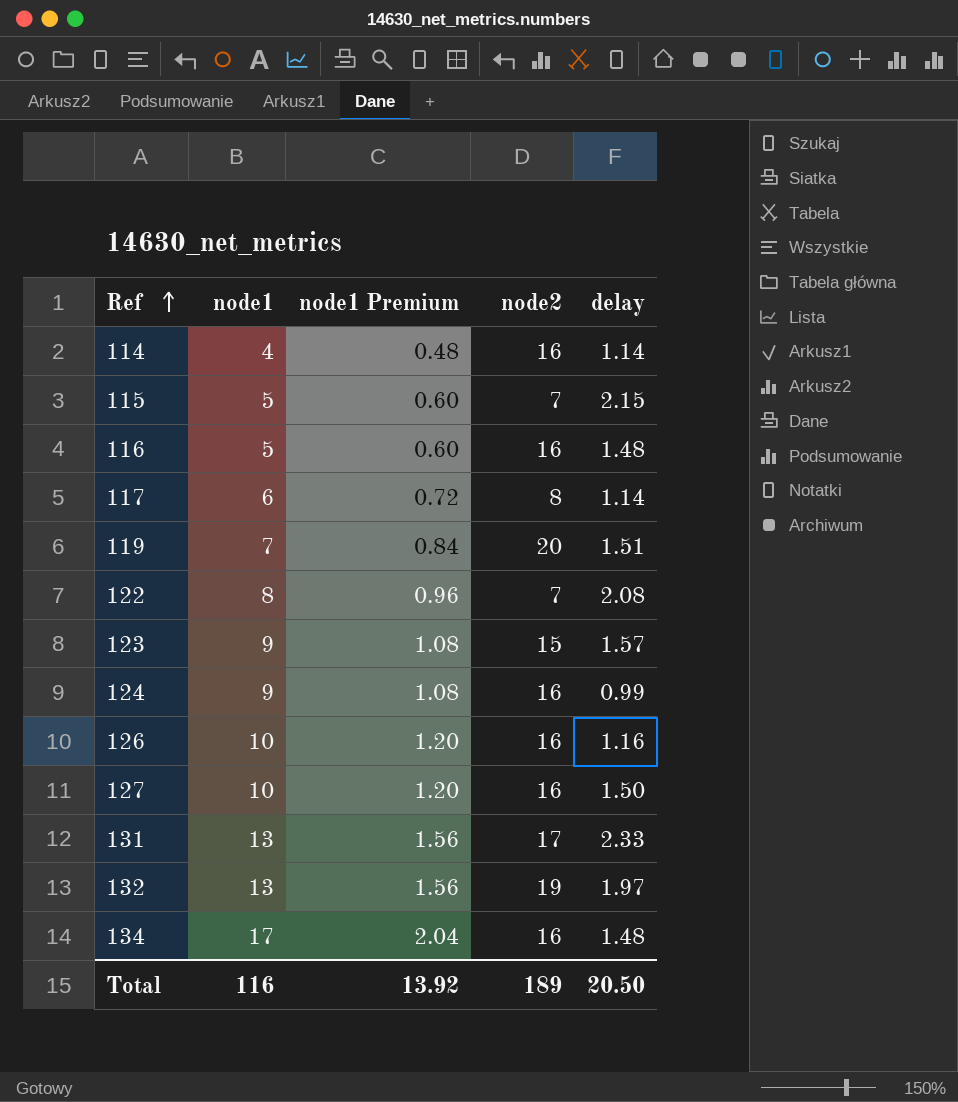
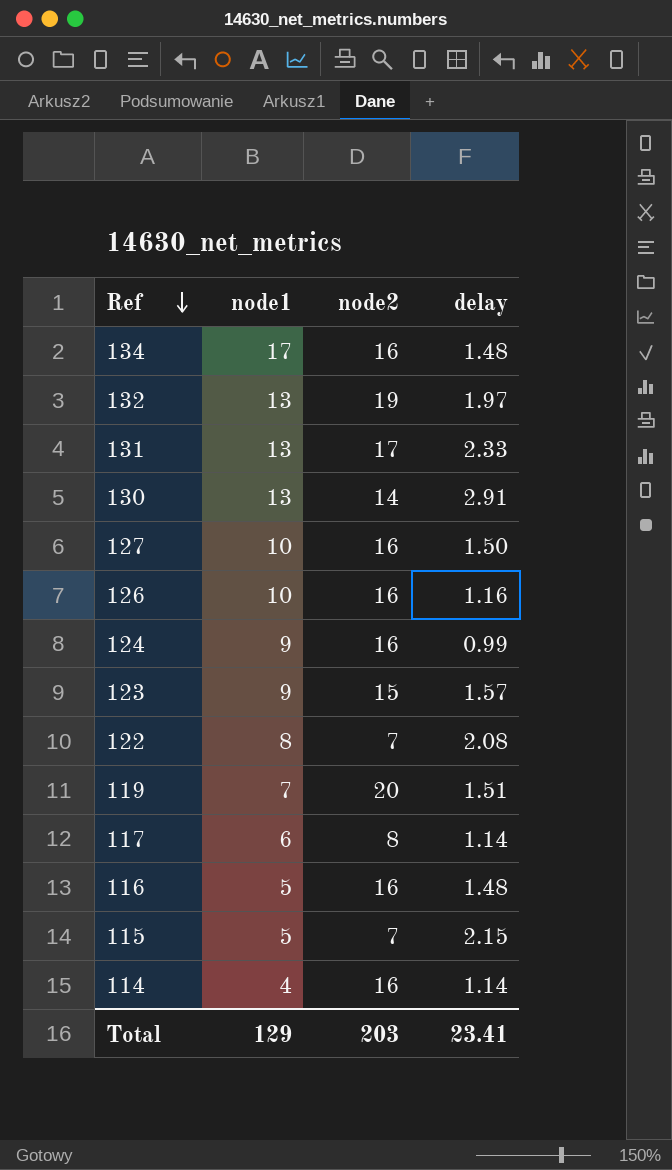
row order: Ref ascending -> Ref descending
column node1 Premium | formula: [node1] * 0.12 -> none
row 130: none -> 13 | 14 | 2.91
Total | node1: 116 -> 129
Total | node2: 189 -> 203
Total | delay: 20.50 -> 23.41

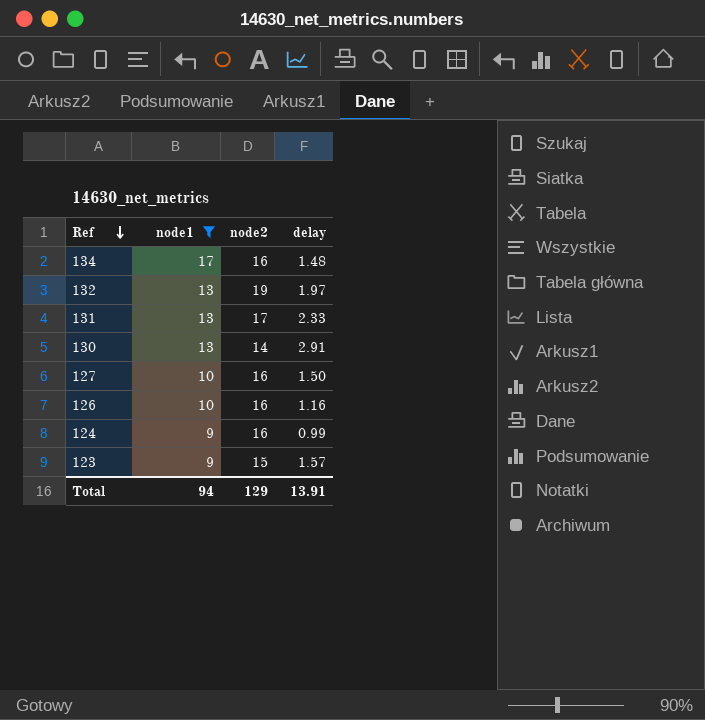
filter: none -> node1 >= 9
Total | node1: 129 -> 94
Total | node2: 203 -> 129
Total | delay: 23.41 -> 13.91

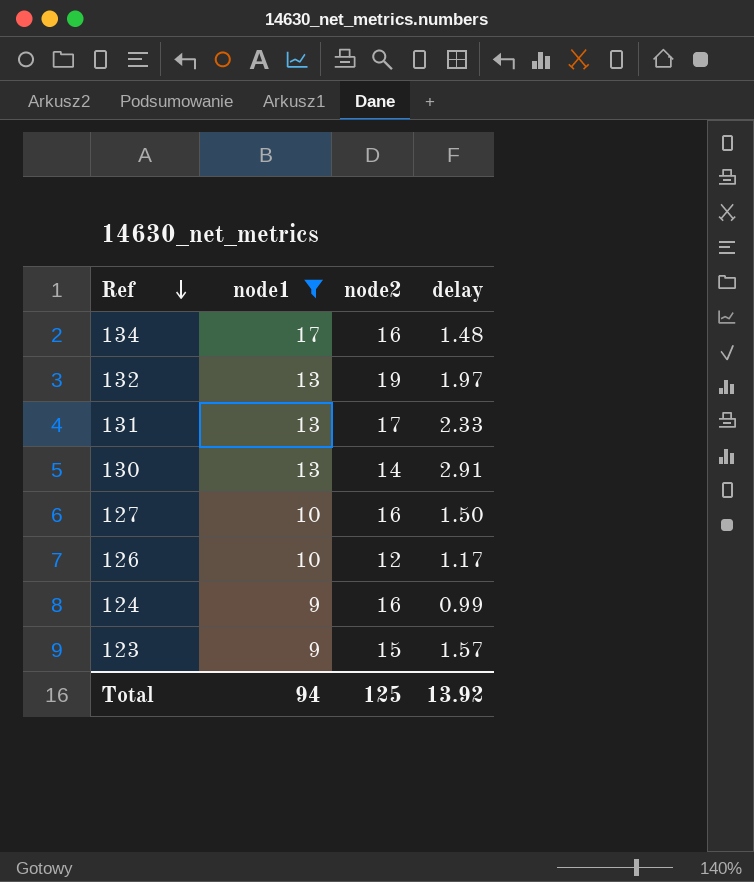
126 | node2: 16 -> 12
126 | delay: 1.16 -> 1.17
Total | node2: 129 -> 125
Total | delay: 13.91 -> 13.92

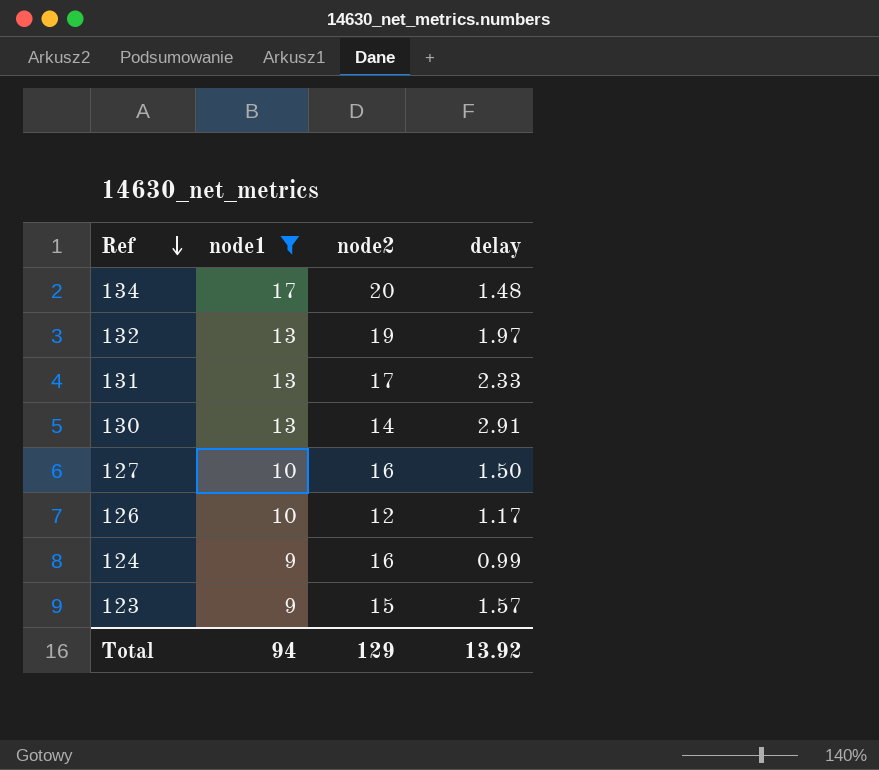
134 | node2: 16 -> 20
Total | node2: 125 -> 129

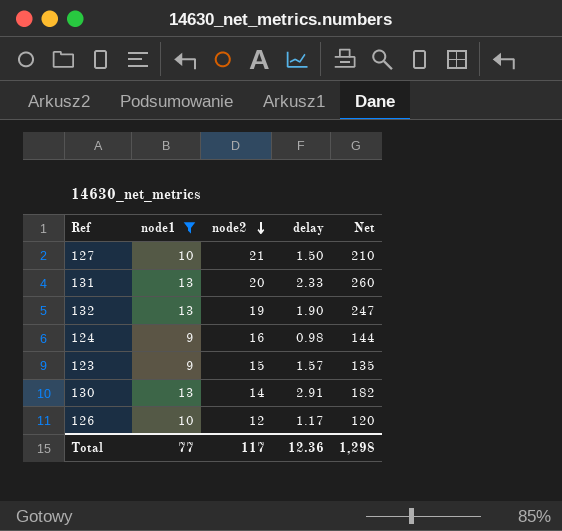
row order: Ref descending -> node2 descending
column Net | formula: none -> [node1] * [node2]
row 134: 17 | 20 | 1.48 -> none
127 | node2: 16 -> 21
131 | node2: 17 -> 20
132 | delay: 1.97 -> 1.90
124 | delay: 0.99 -> 0.98
Total | node1: 94 -> 77
Total | node2: 129 -> 117
Total | delay: 13.92 -> 12.36

